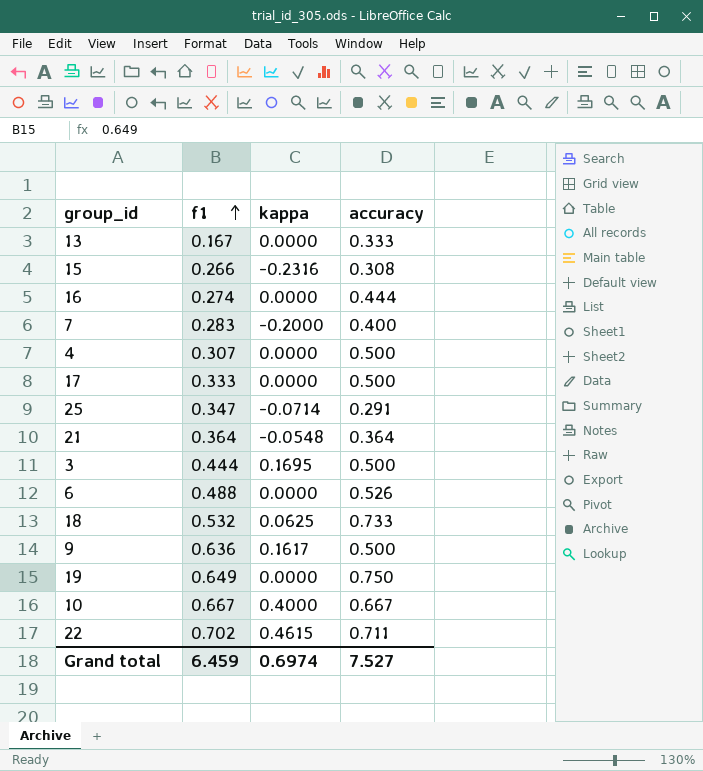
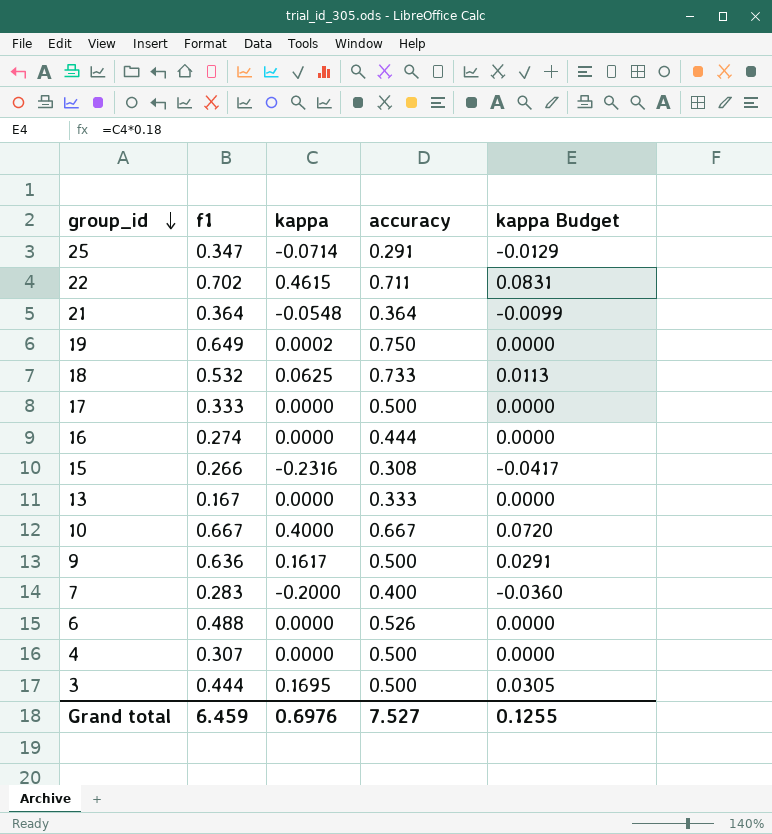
row order: f1 ascending -> group_id descending
column kappa Budget | formula: none -> [kappa] * 0.18
19 | kappa: 0.0000 -> 0.0002
Grand total | kappa: 0.6974 -> 0.6976

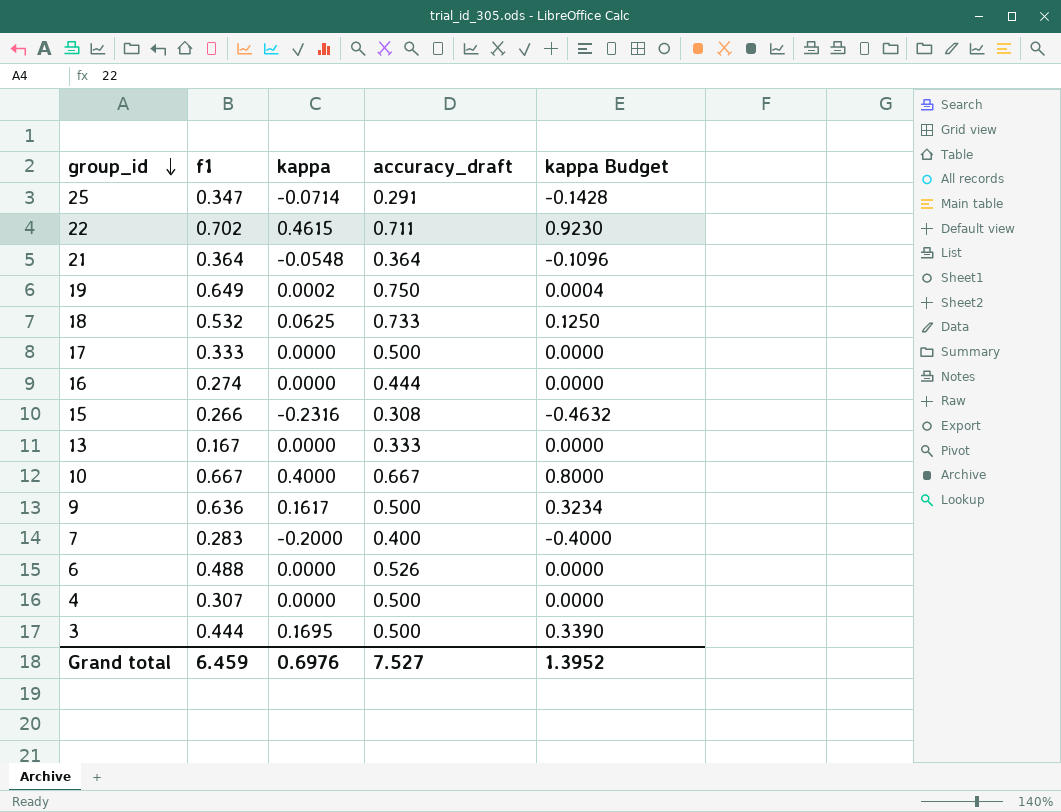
column name: accuracy -> accuracy_draft
column kappa Budget | formula: [kappa] * 0.18 -> [kappa] * 2
Grand total | kappa Budget: 0.1255 -> 1.3952

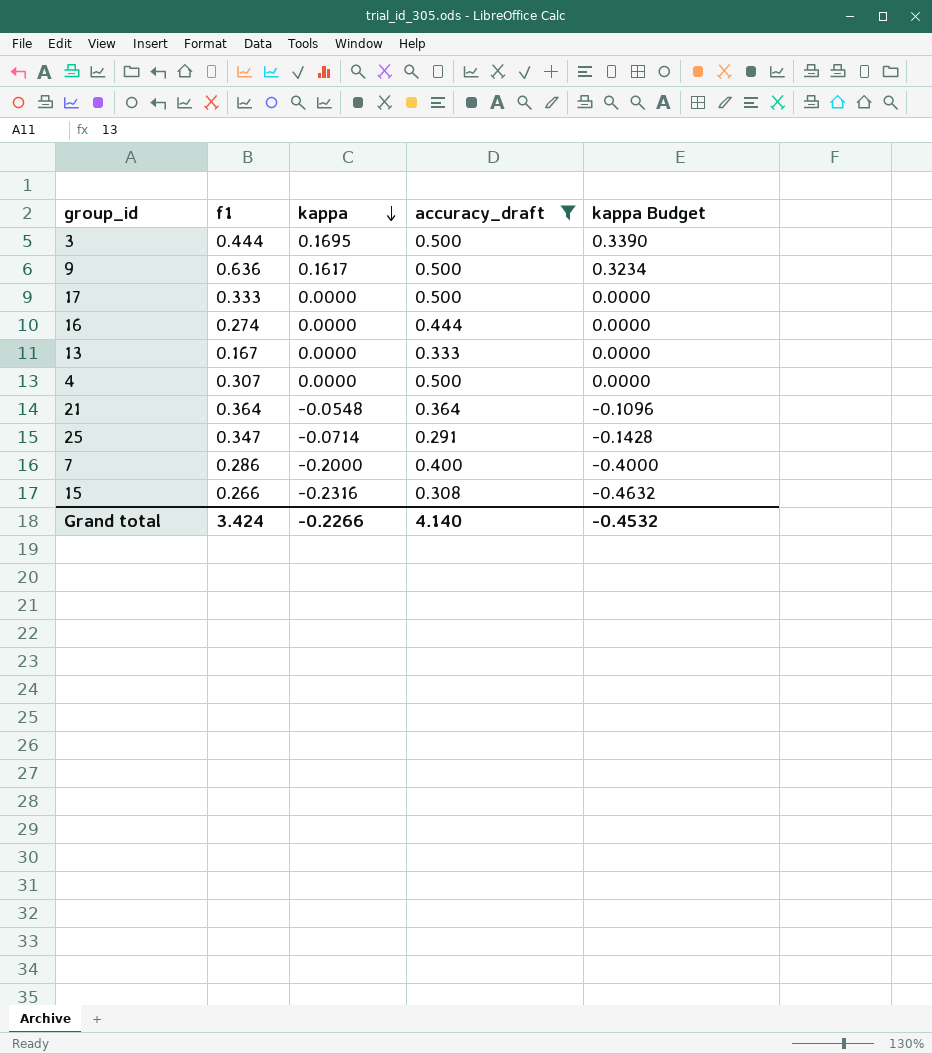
filter: none -> accuracy_draft <= 0.500
row order: group_id descending -> kappa descending
7 | f1: 0.283 -> 0.286
Grand total | f1: 6.459 -> 3.424
Grand total | kappa: 0.6976 -> -0.2266
Grand total | accuracy_draft: 7.527 -> 4.140
Grand total | kappa Budget: 1.3952 -> -0.4532

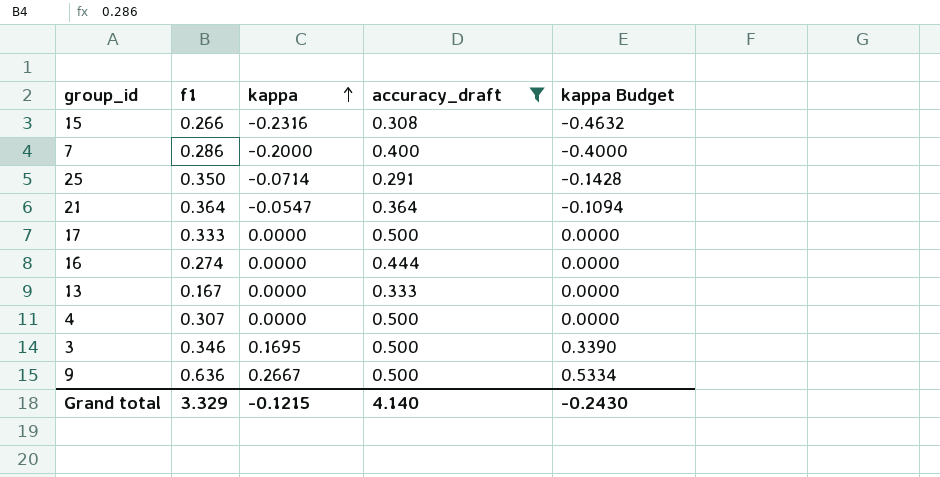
row order: kappa descending -> kappa ascending
25 | f1: 0.347 -> 0.350
21 | kappa: -0.0548 -> -0.0547
21 | kappa Budget: -0.1096 -> -0.1094
3 | f1: 0.444 -> 0.346
9 | kappa: 0.1617 -> 0.2667
9 | kappa Budget: 0.3234 -> 0.5334
Grand total | f1: 3.424 -> 3.329
Grand total | kappa: -0.2266 -> -0.1215
Grand total | kappa Budget: -0.4532 -> -0.2430

